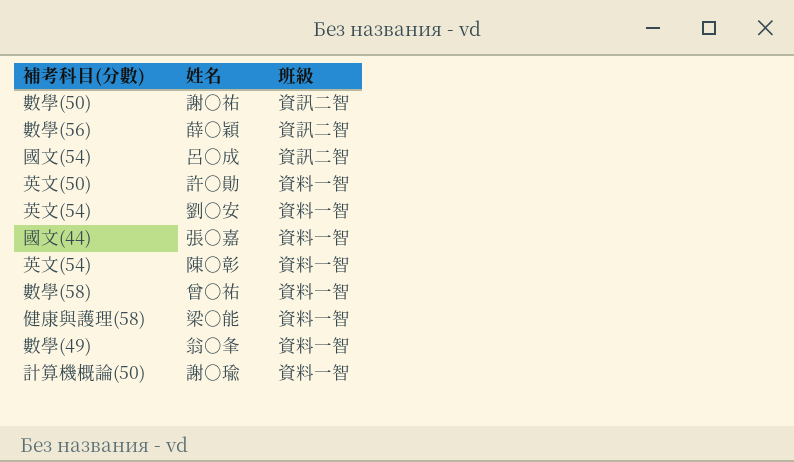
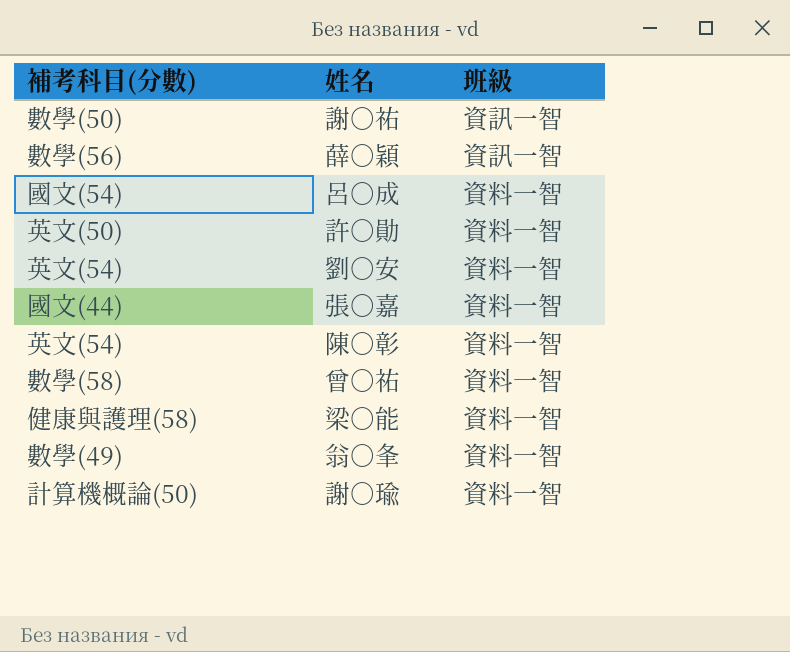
謝○祐 | 班級: 資訊二智 -> 資訊一智
薛○穎 | 班級: 資訊二智 -> 資訊一智
呂○成 | 班級: 資訊二智 -> 資料一智

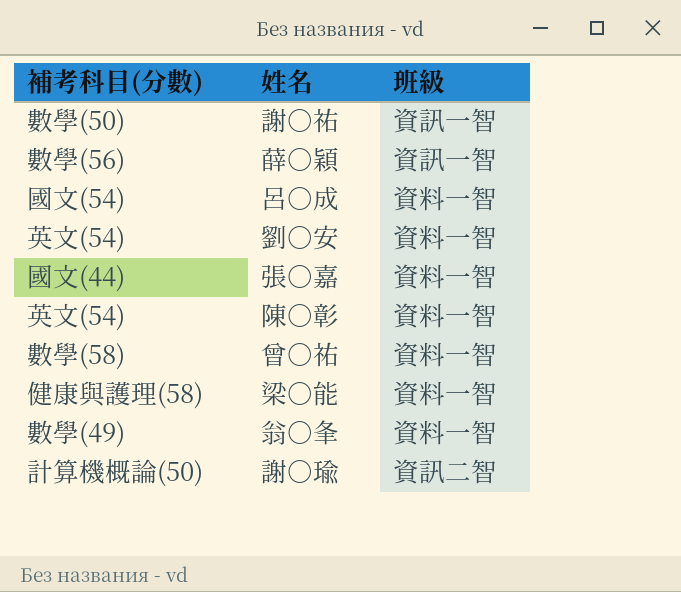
row 許○勛: 英文(50) | 資料一智 -> none
謝○瑜 | 班級: 資料一智 -> 資訊二智

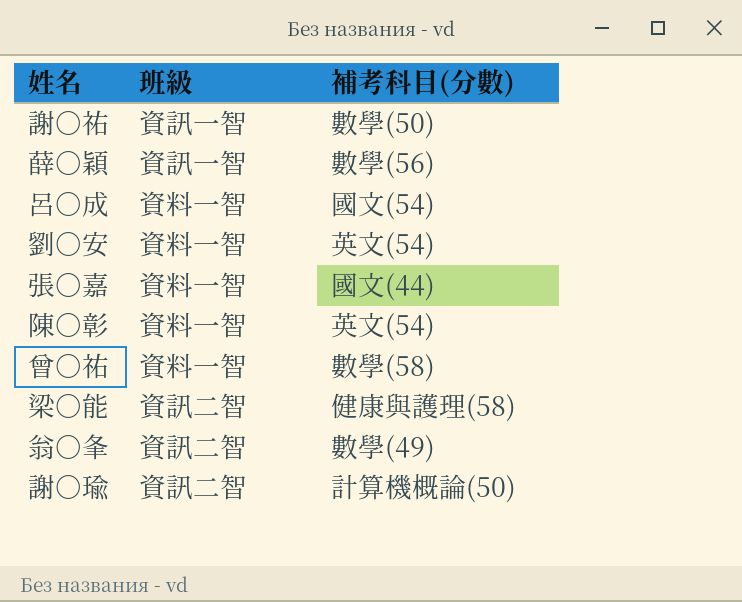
column 補考科目(分數) | position: 1 -> 3
梁○能 | 班級: 資料一智 -> 資訊二智
翁○夆 | 班級: 資料一智 -> 資訊二智

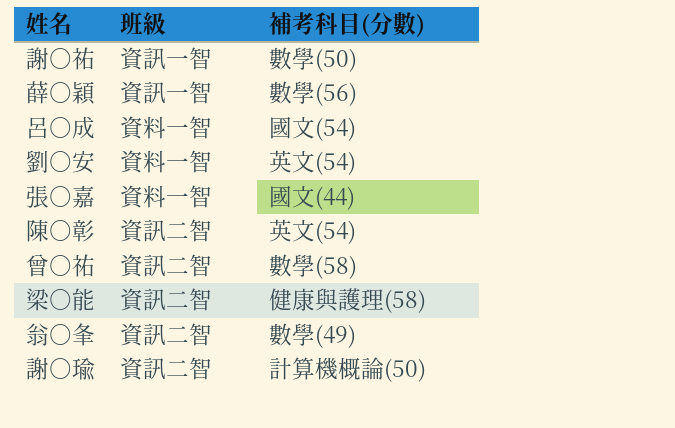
陳○彰 | 班級: 資料一智 -> 資訊二智
曾○祐 | 班級: 資料一智 -> 資訊二智

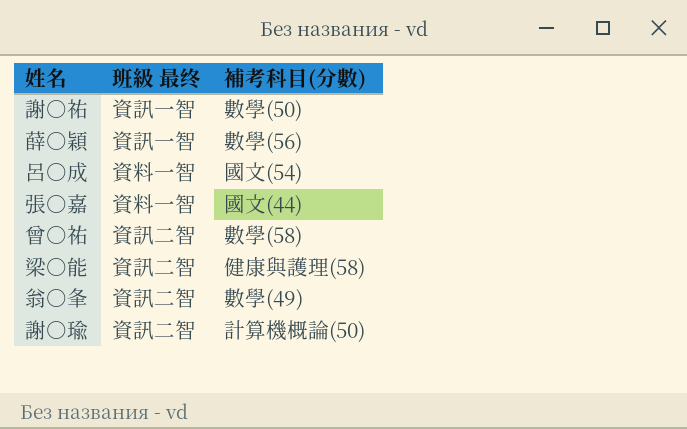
column name: 班級 -> 班級 最终
row 劉○安: 資料一智 | 英文(54) -> none
row 陳○彰: 資訊二智 | 英文(54) -> none

